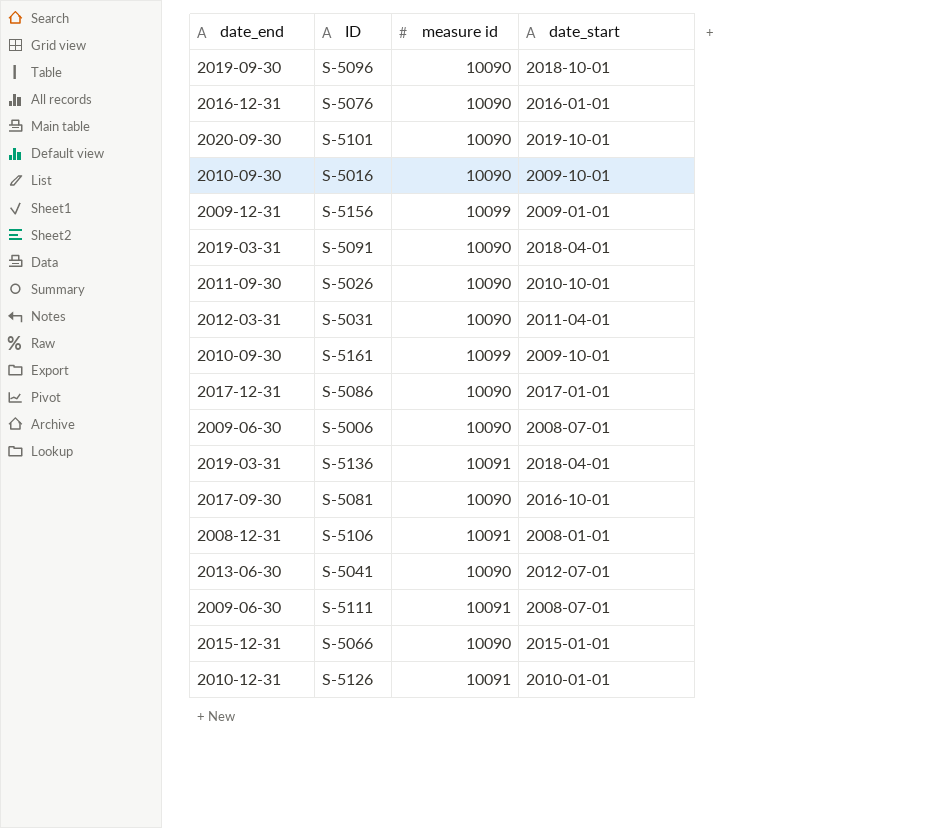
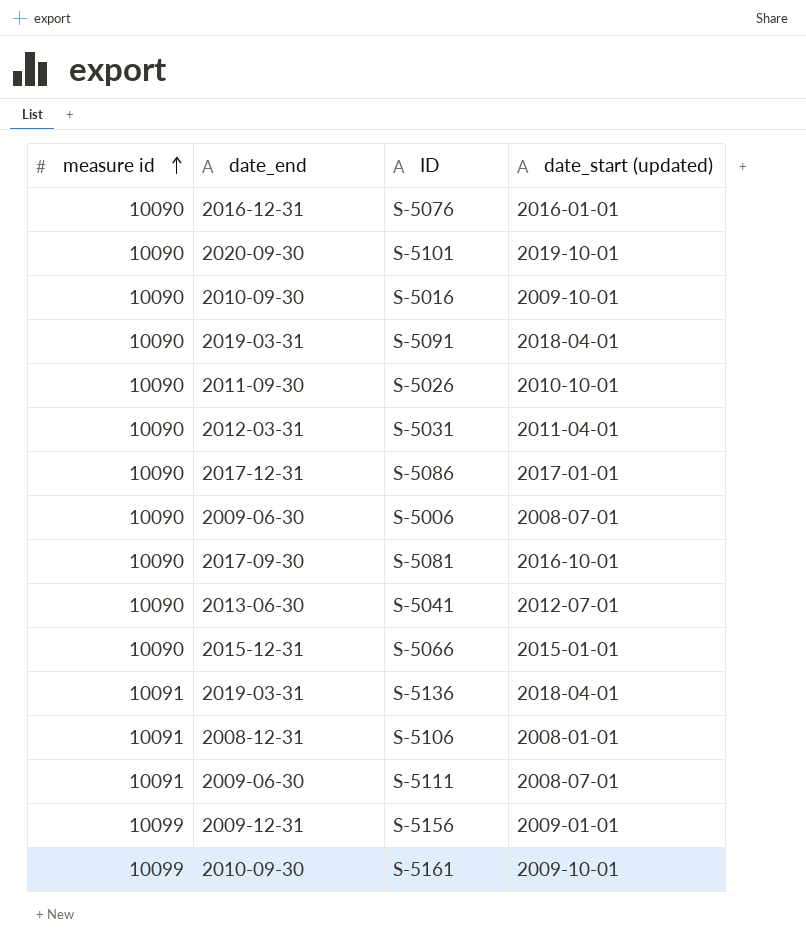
row order: none -> measure id ascending
column measure id | position: 3 -> 1
column name: date_start -> date_start (updated)
row S-5096: 2019-09-30 | 10090 | 2018-10-01 -> none
row S-5126: 2010-12-31 | 10091 | 2010-01-01 -> none

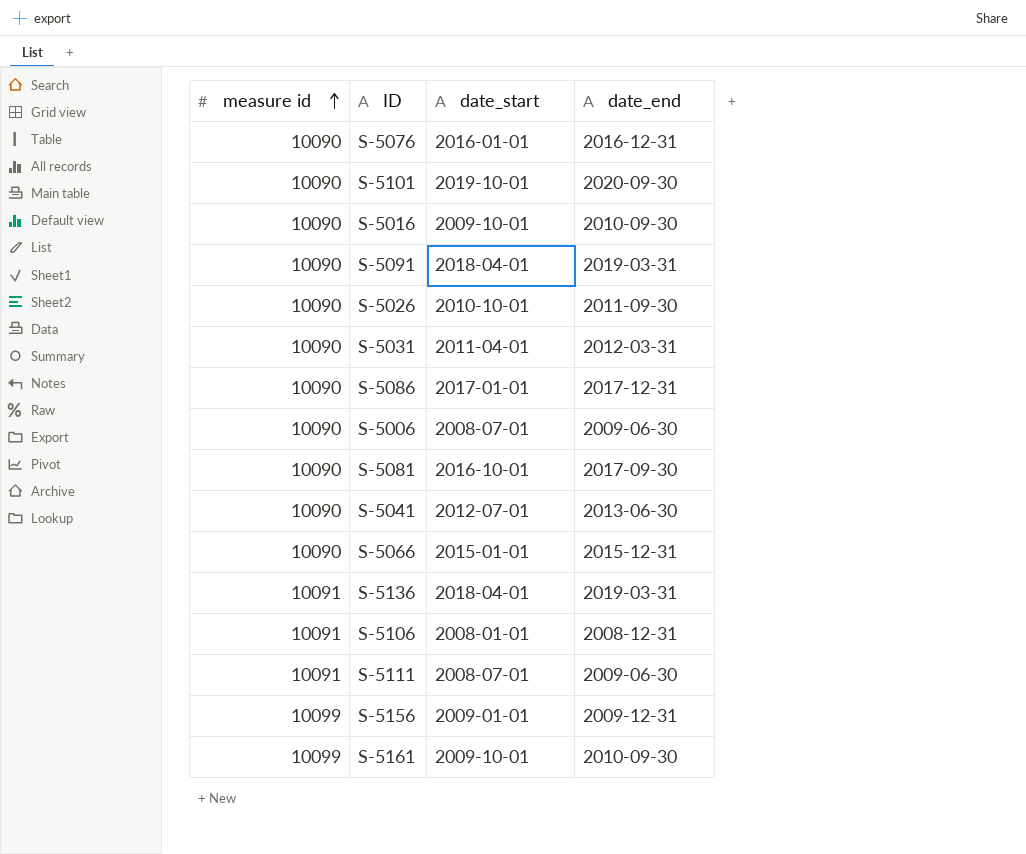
column name: date_start (updated) -> date_start
column date_end | position: 2 -> 4

